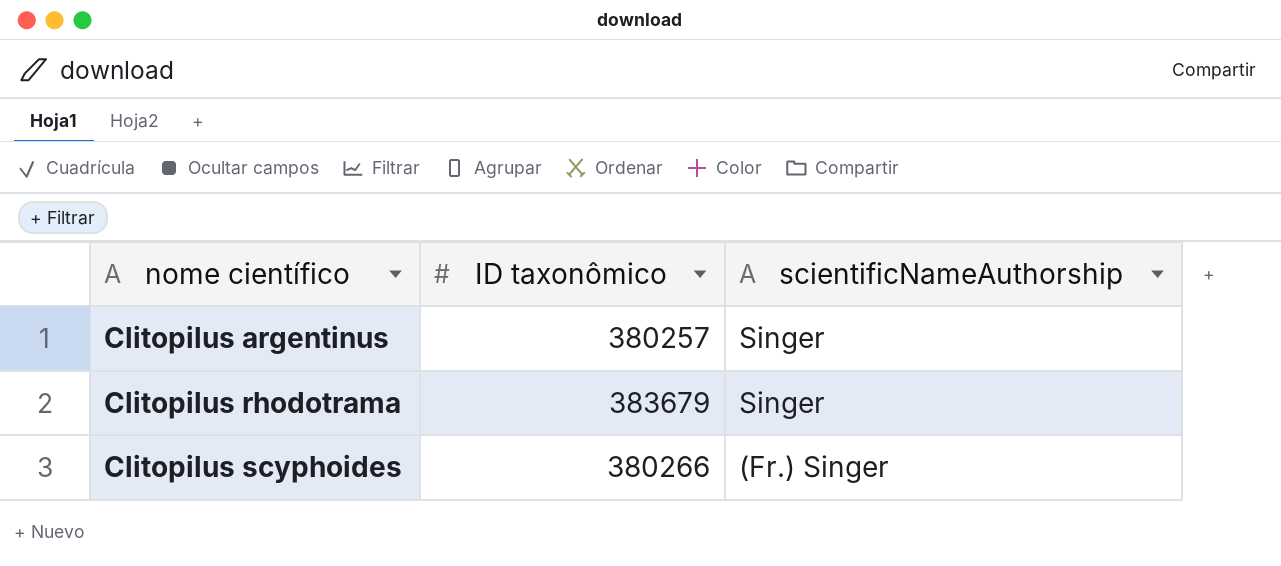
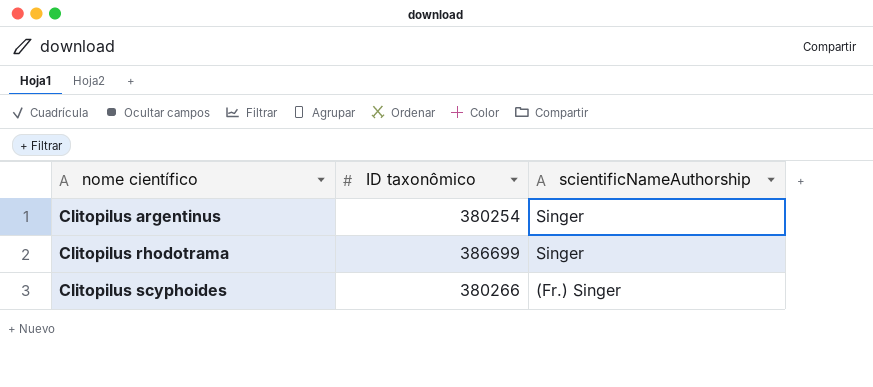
Clitopilus argentinus | ID taxonômico: 380257 -> 380254
Clitopilus rhodotrama | ID taxonômico: 383679 -> 386699

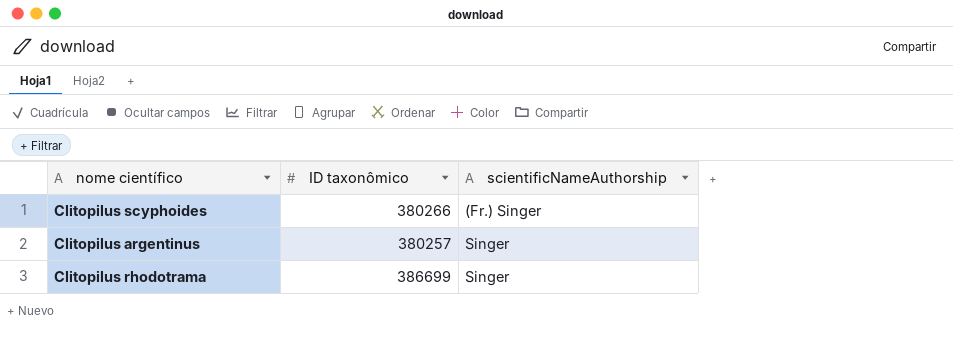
row order: nome científico ascending -> scientificNameAuthorship ascending
Clitopilus argentinus | ID taxonômico: 380254 -> 380257

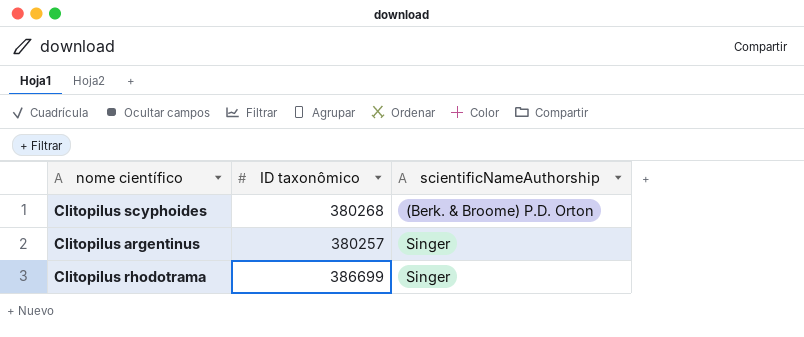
Clitopilus scyphoides | ID taxonômico: 380266 -> 380268
Clitopilus scyphoides | scientificNameAuthorship: (Fr.) Singer -> (Berk. & Broome) P.D. Orton

